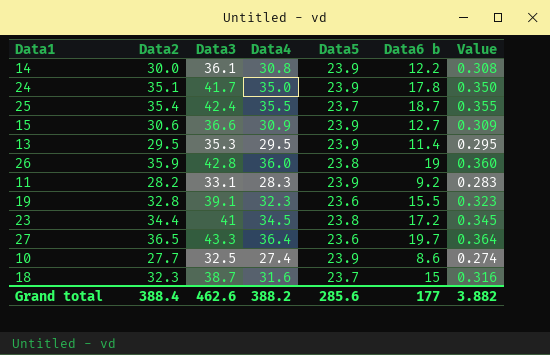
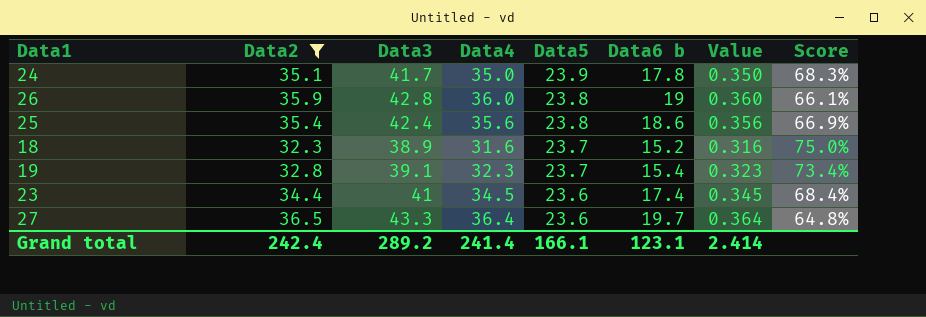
filter: none -> Data2 >= 32.3
row order: none -> Data5 descending
column Score | formula: none -> [Data5] / [Data4]
25 | Data4: 35.5 -> 35.6
25 | Data5: 23.7 -> 23.8
25 | Data6 b: 18.7 -> 18.6
25 | Value: 0.355 -> 0.356
18 | Data3: 38.7 -> 38.9
18 | Data6 b: 15 -> 15.2
19 | Data5: 23.6 -> 23.7
19 | Data6 b: 15.5 -> 15.4
23 | Data5: 23.8 -> 23.6
23 | Data6 b: 17.2 -> 17.4
Grand total | Data2: 388.4 -> 242.4
Grand total | Data3: 462.6 -> 289.2
Grand total | Data4: 388.2 -> 241.4
Grand total | Data5: 285.6 -> 166.1
Grand total | Data6 b: 177 -> 123.1
Grand total | Value: 3.882 -> 2.414

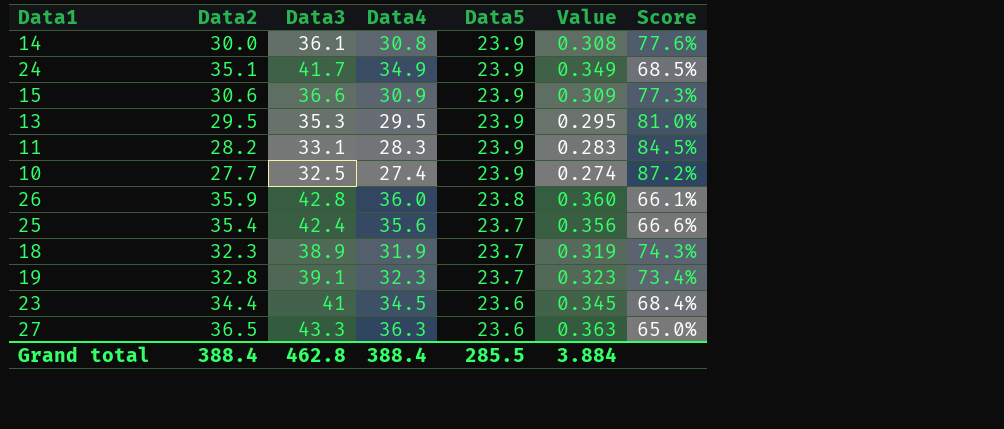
filter: Data2 >= 32.3 -> none
column Data6 b | formula: [Data3] - [Data5] -> none
24 | Data4: 35.0 -> 34.9
24 | Value: 0.350 -> 0.349
24 | Score: 68.3% -> 68.5%
25 | Data5: 23.8 -> 23.7
25 | Score: 66.9% -> 66.6%
18 | Data4: 31.6 -> 31.9
18 | Value: 0.316 -> 0.319
18 | Score: 75.0% -> 74.3%
27 | Data4: 36.4 -> 36.3
27 | Value: 0.364 -> 0.363
27 | Score: 64.8% -> 65.0%
Grand total | Data2: 242.4 -> 388.4
Grand total | Data3: 289.2 -> 462.8
Grand total | Data4: 241.4 -> 388.4
Grand total | Data5: 166.1 -> 285.5
Grand total | Value: 2.414 -> 3.884

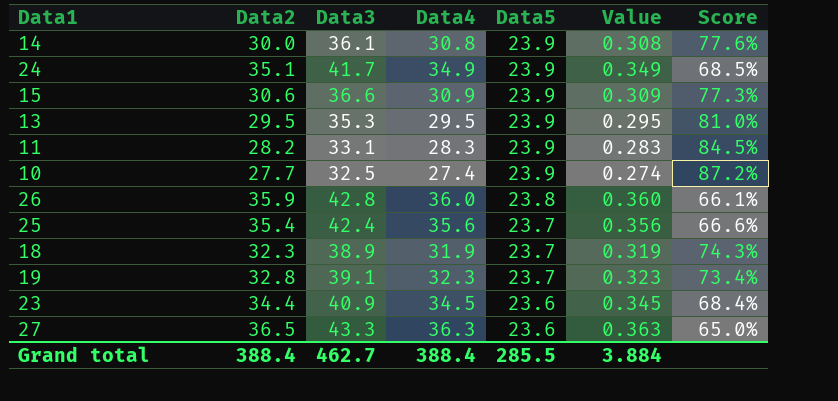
23 | Data3: 41 -> 40.9
Grand total | Data3: 462.8 -> 462.7

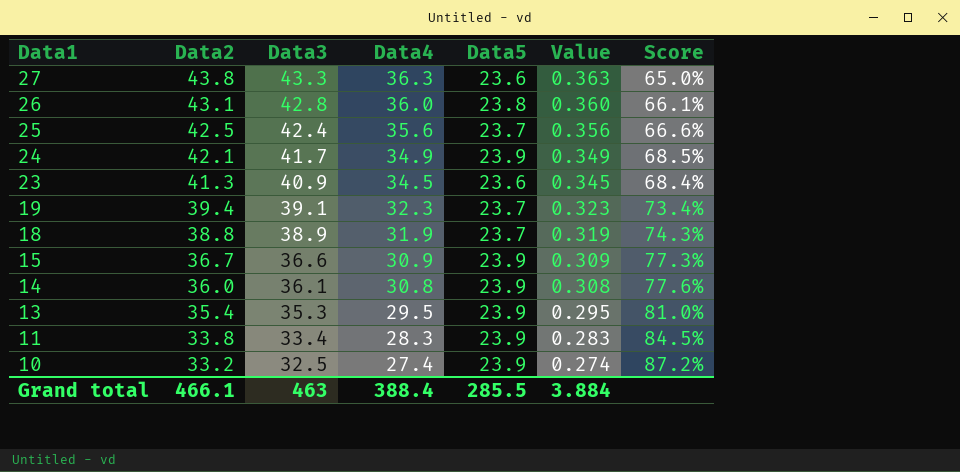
row order: Data5 descending -> Data1 descending
27 | Data2: 36.5 -> 43.8
26 | Data2: 35.9 -> 43.1
25 | Data2: 35.4 -> 42.5
24 | Data2: 35.1 -> 42.1
23 | Data2: 34.4 -> 41.3
19 | Data2: 32.8 -> 39.4
18 | Data2: 32.3 -> 38.8
15 | Data2: 30.6 -> 36.7
14 | Data2: 30.0 -> 36.0
13 | Data2: 29.5 -> 35.4
11 | Data2: 28.2 -> 33.8
11 | Data3: 33.1 -> 33.4
10 | Data2: 27.7 -> 33.2
Grand total | Data2: 388.4 -> 466.1
Grand total | Data3: 462.7 -> 463

